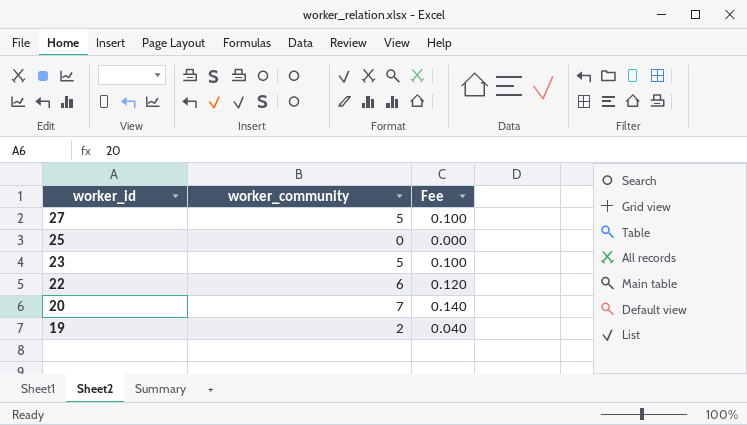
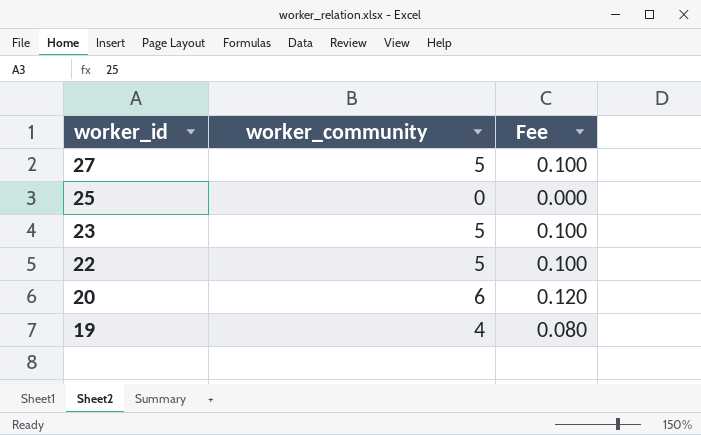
22 | worker_community: 6 -> 5
22 | Fee: 0.120 -> 0.100
20 | worker_community: 7 -> 6
20 | Fee: 0.140 -> 0.120
19 | worker_community: 2 -> 4
19 | Fee: 0.040 -> 0.080

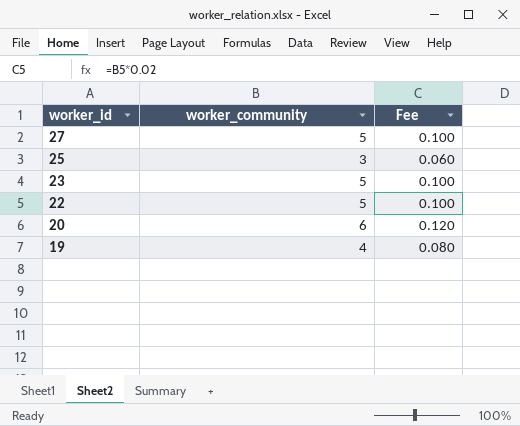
25 | worker_community: 0 -> 3
25 | Fee: 0.000 -> 0.060

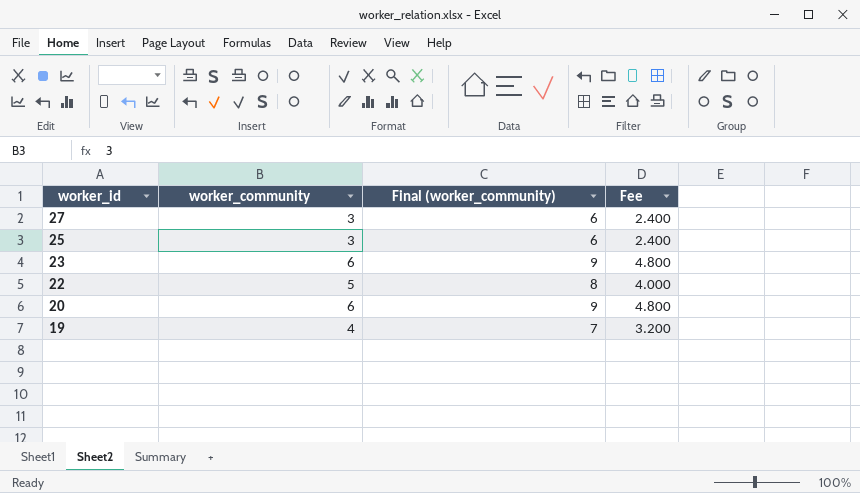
column Final (worker_community) | formula: none -> [worker_community] + 3
column Fee | formula: [worker_community] * 0.02 -> [worker_community] * 0.8
27 | worker_community: 5 -> 3
23 | worker_community: 5 -> 6

